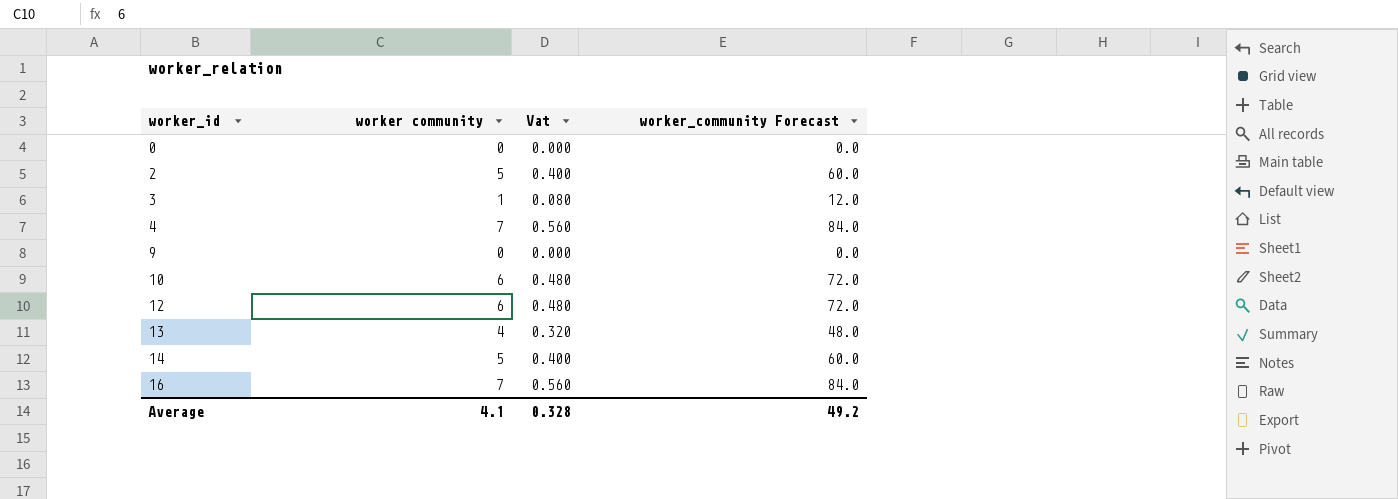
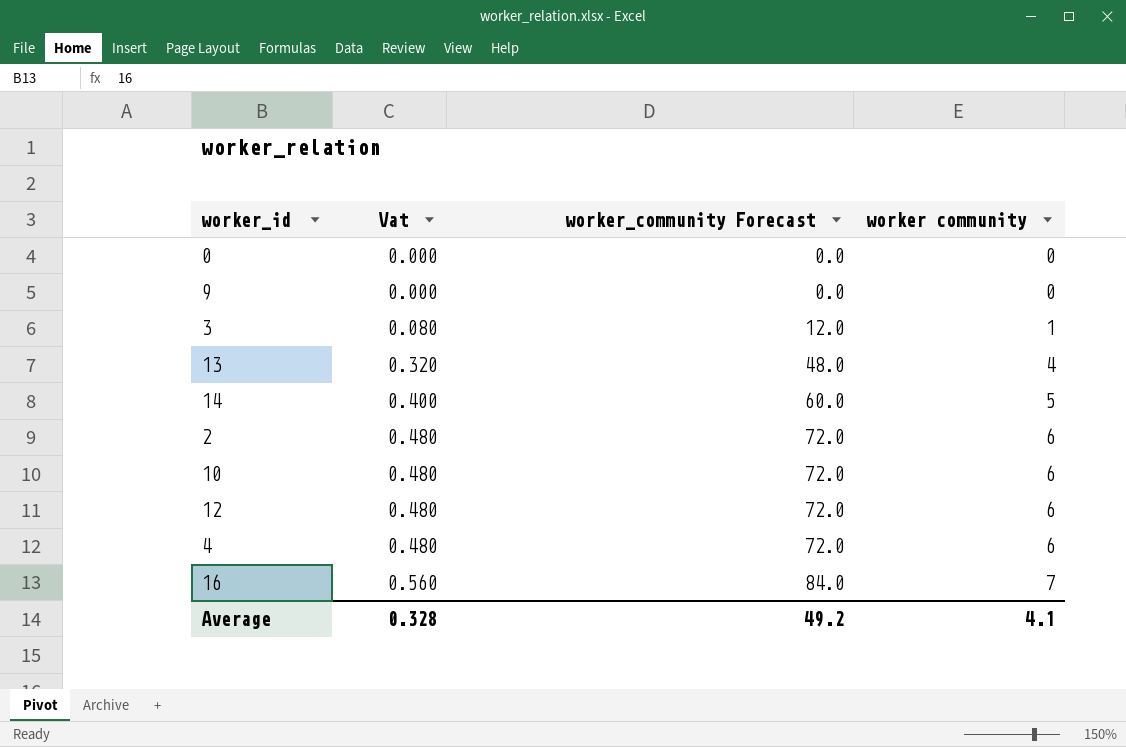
row order: worker_id ascending -> Vat ascending
column worker community | position: 2 -> 4
2 | Vat: 0.400 -> 0.480
2 | worker_community Forecast: 60.0 -> 72.0
2 | worker community: 5 -> 6
4 | Vat: 0.560 -> 0.480
4 | worker_community Forecast: 84.0 -> 72.0
4 | worker community: 7 -> 6

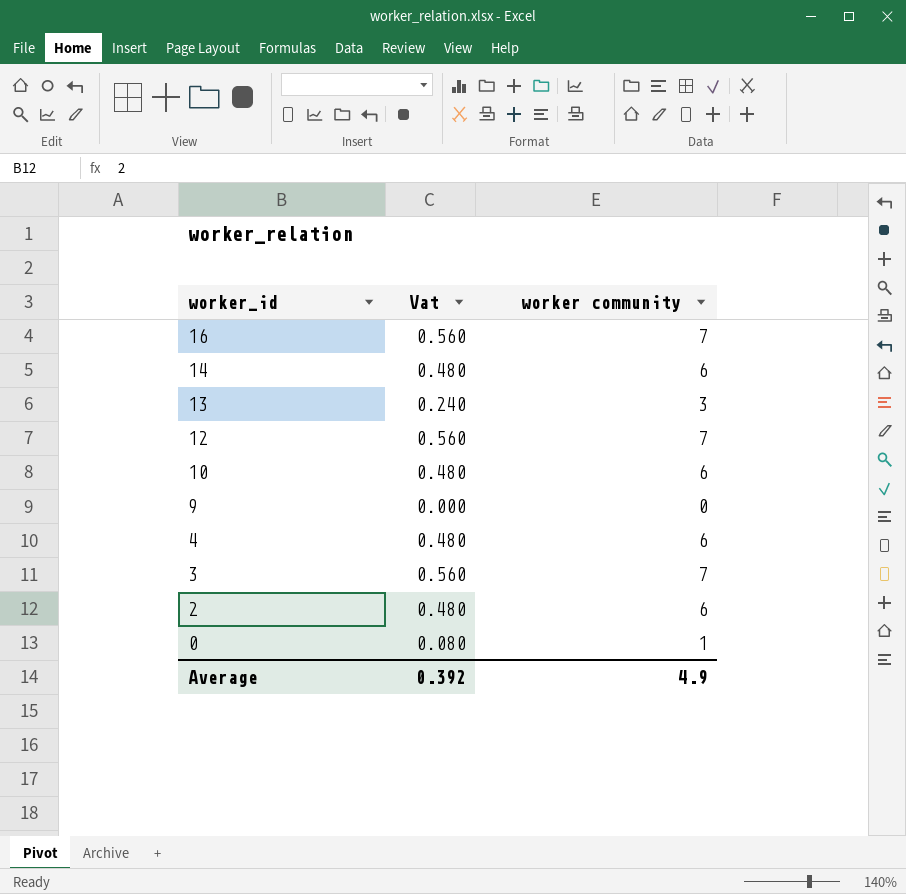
row order: Vat ascending -> worker_id descending
column worker_community Forecast | formula: [worker community] * 12 -> none
14 | Vat: 0.400 -> 0.480
14 | worker community: 5 -> 6
13 | Vat: 0.320 -> 0.240
13 | worker community: 4 -> 3
12 | Vat: 0.480 -> 0.560
12 | worker community: 6 -> 7
3 | Vat: 0.080 -> 0.560
3 | worker community: 1 -> 7
0 | Vat: 0.000 -> 0.080
0 | worker community: 0 -> 1
Average | Vat: 0.328 -> 0.392
Average | worker community: 4.1 -> 4.9

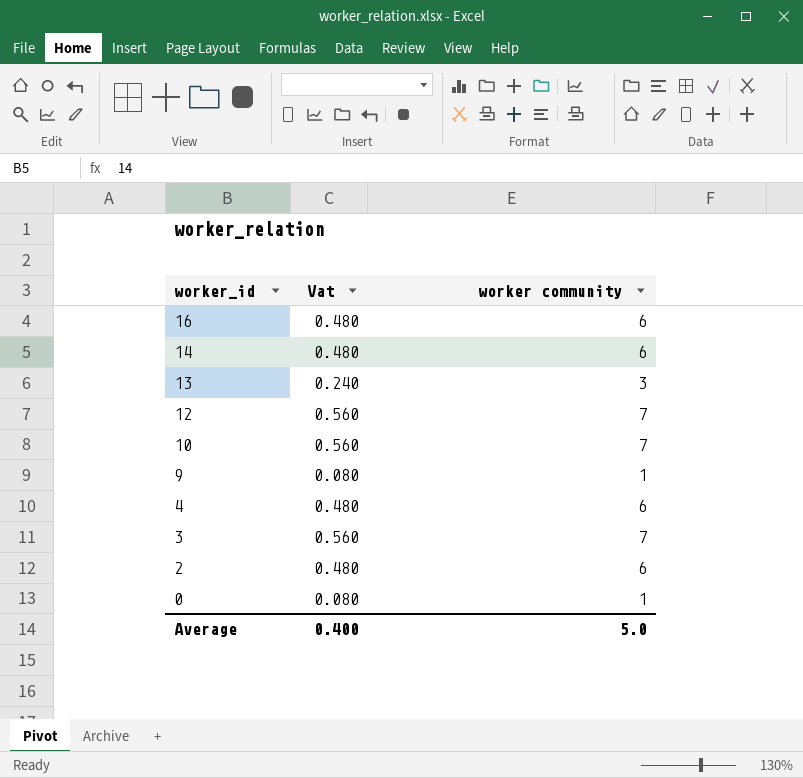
16 | Vat: 0.560 -> 0.480
16 | worker community: 7 -> 6
10 | Vat: 0.480 -> 0.560
10 | worker community: 6 -> 7
9 | Vat: 0.000 -> 0.080
9 | worker community: 0 -> 1
Average | Vat: 0.392 -> 0.400
Average | worker community: 4.9 -> 5.0

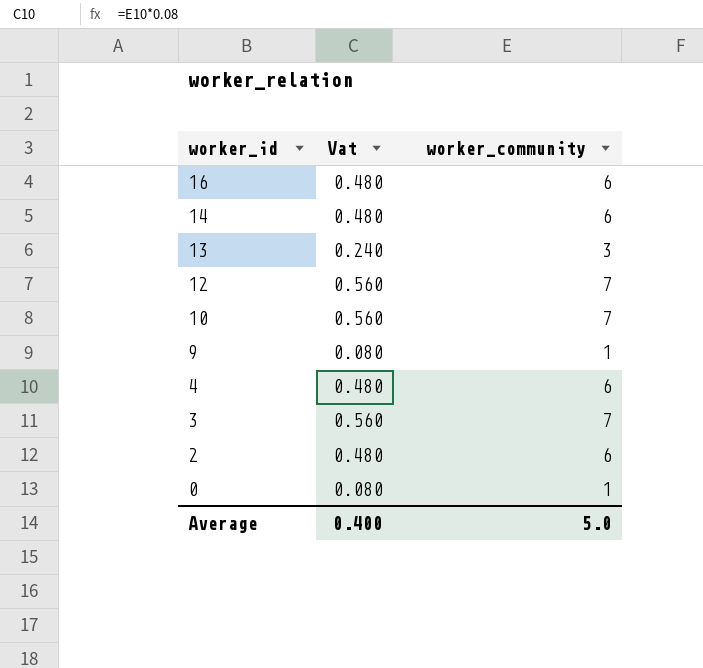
column name: worker community -> worker_community

